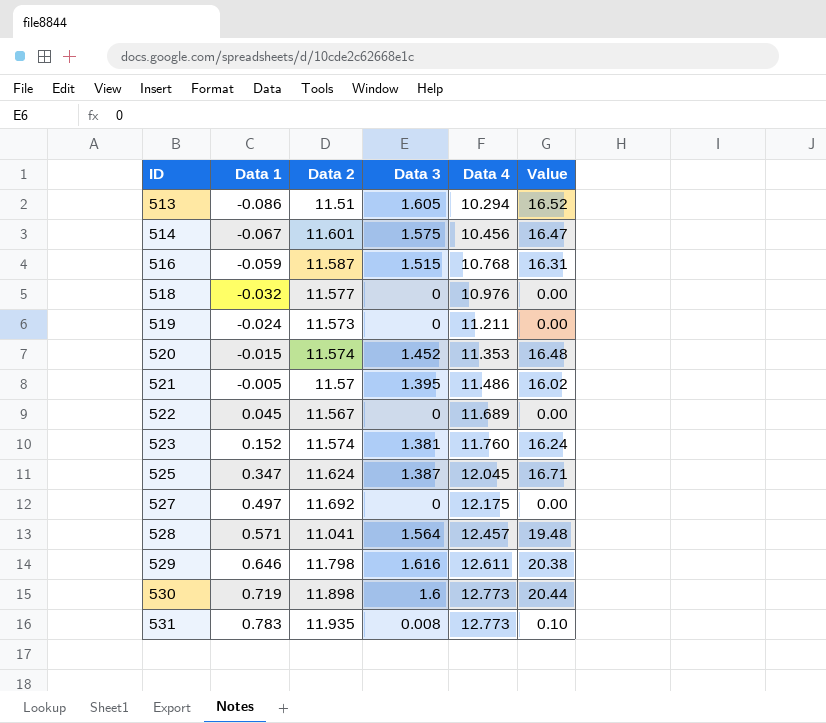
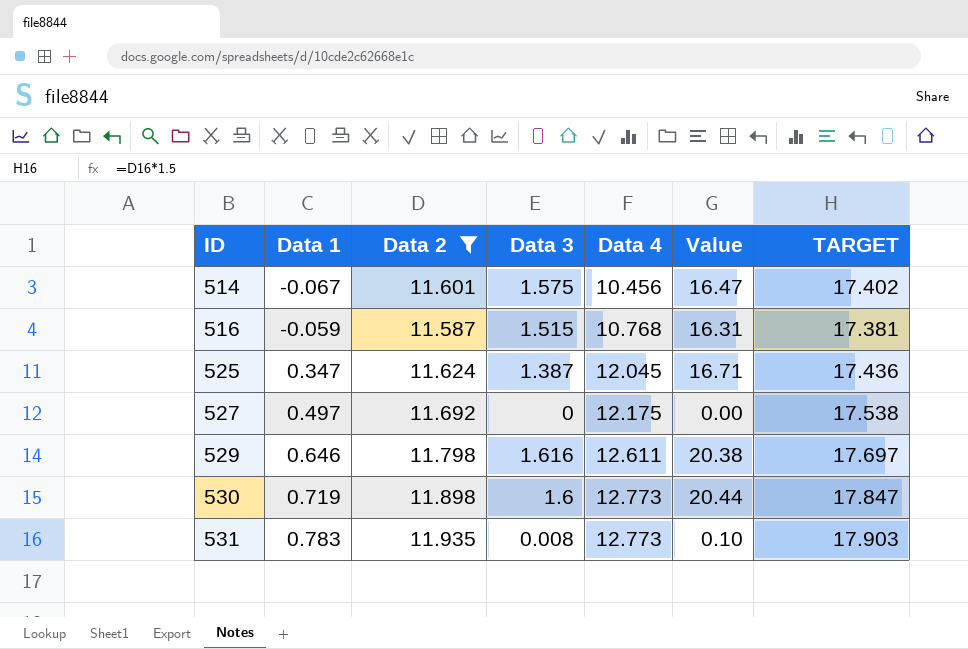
filter: none -> Data 2 >= 11.587
column TARGET | formula: none -> [Data 2] * 1.5

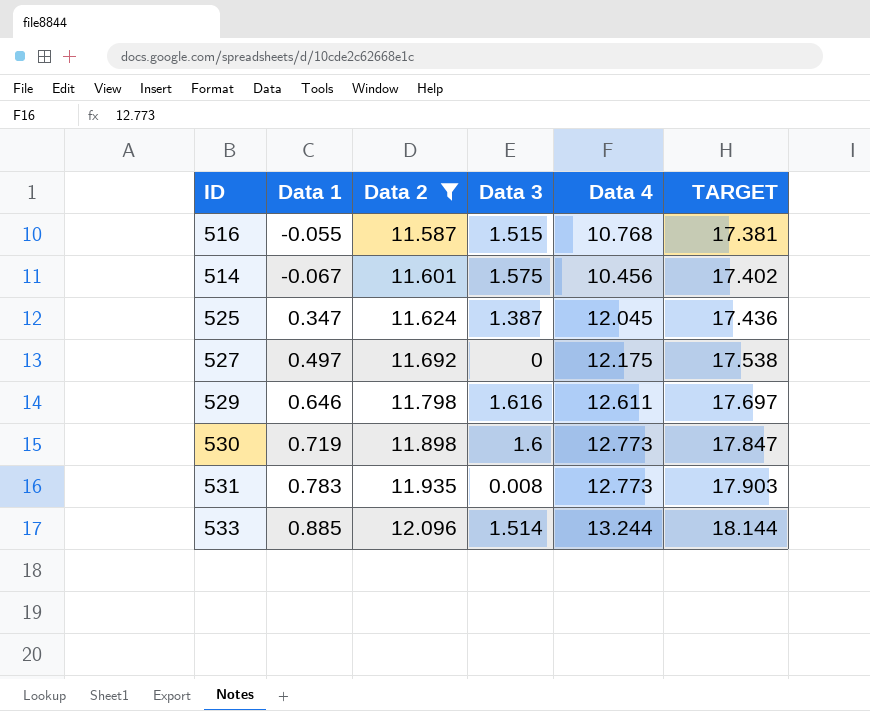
row order: ID ascending -> Data 2 ascending
column Value | formula: [Data 3] * [Data 4] -> none
516 | Data 1: -0.059 -> -0.055
row 533: none -> 0.885 | 12.096 | 1.514 | 13.244 | 18.144

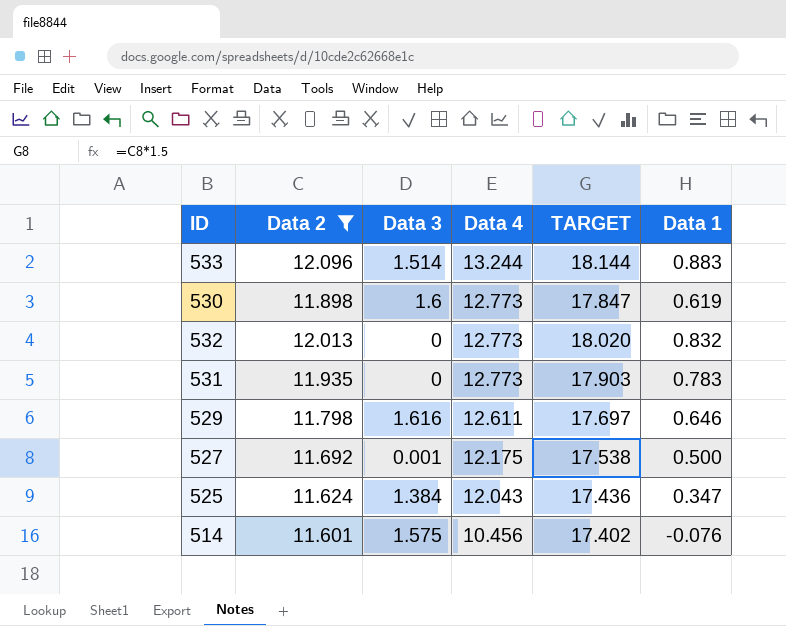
row order: Data 2 ascending -> Data 4 descending
column Data 1 | position: 2 -> 6
row 516: -0.055 | 11.587 | 1.515 | 10.768 | 17.381 -> none
533 | Data 1: 0.885 -> 0.883
530 | Data 1: 0.719 -> 0.619
row 532: none -> 12.013 | 0 | 12.773 | 18.020 | 0.832
531 | Data 3: 0.008 -> 0
527 | Data 3: 0 -> 0.001
527 | Data 1: 0.497 -> 0.500
525 | Data 3: 1.387 -> 1.384
525 | Data 4: 12.045 -> 12.043
514 | Data 1: -0.067 -> -0.076

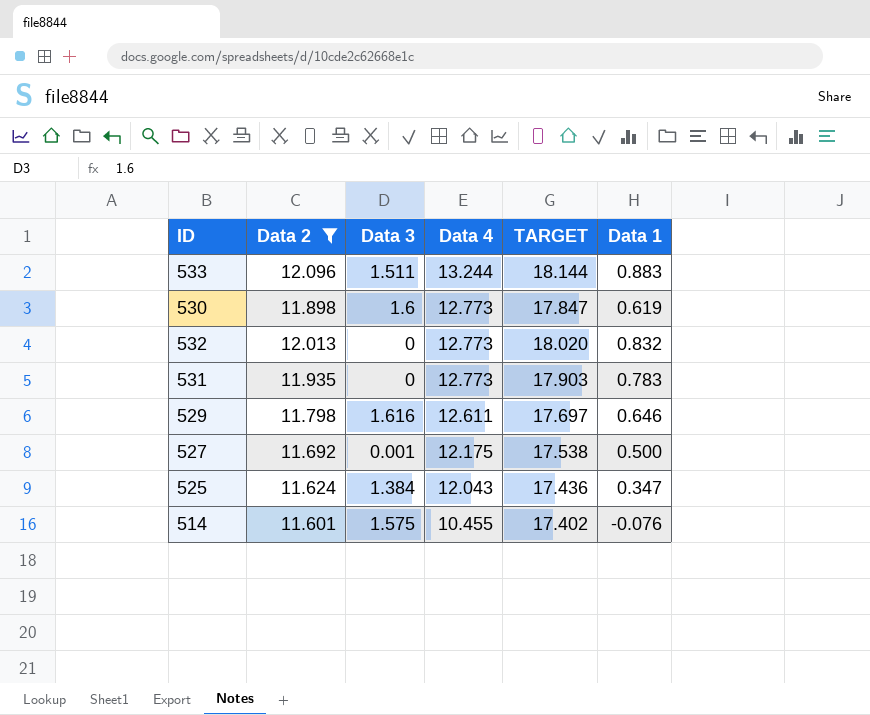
533 | Data 3: 1.514 -> 1.511
514 | Data 4: 10.456 -> 10.455

